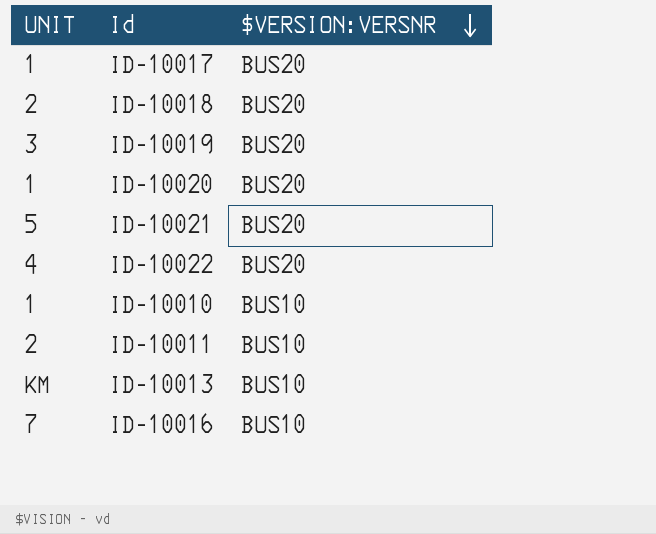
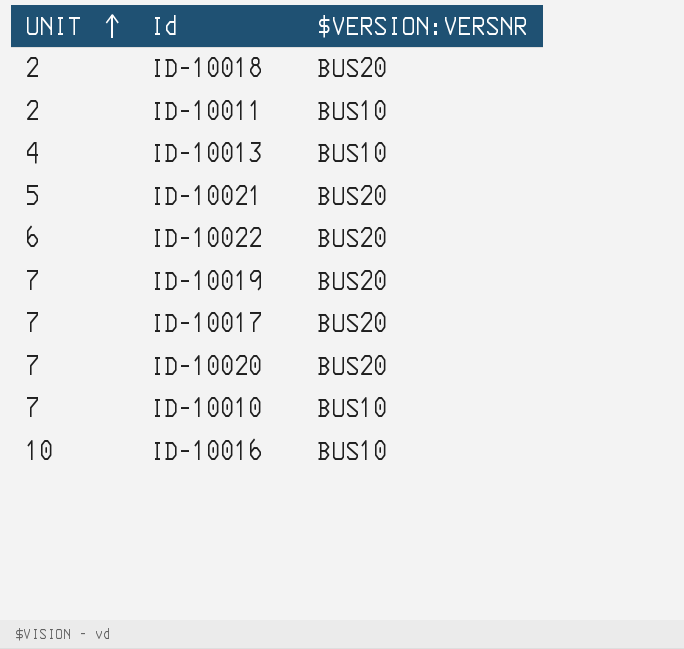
row order: $VERSION:VERSNR descending -> UNIT ascending
ID-10013 | UNIT: KM -> 4
ID-10022 | UNIT: 4 -> 6
ID-10019 | UNIT: 3 -> 7
ID-10017 | UNIT: 1 -> 7
ID-10020 | UNIT: 1 -> 7
ID-10010 | UNIT: 1 -> 7
ID-10016 | UNIT: 7 -> 10

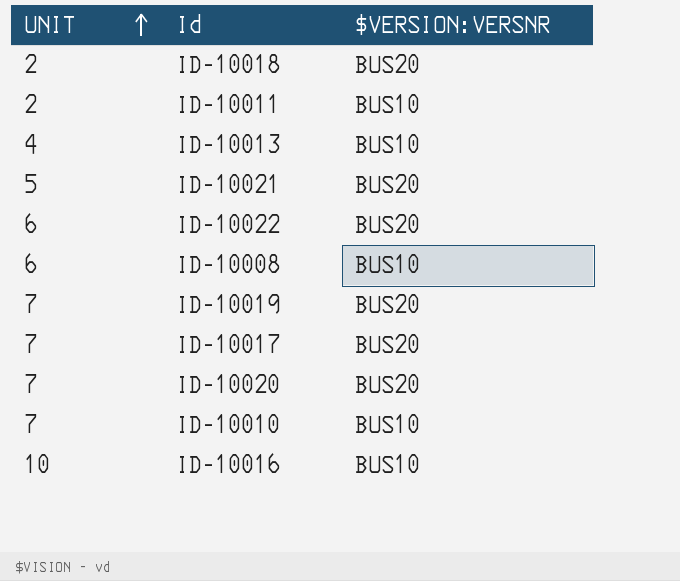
row ID-10008: none -> 6 | BUS10

